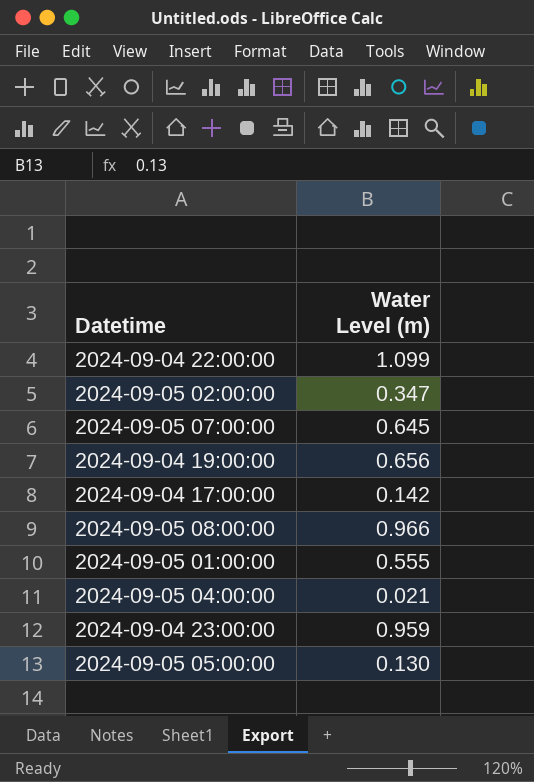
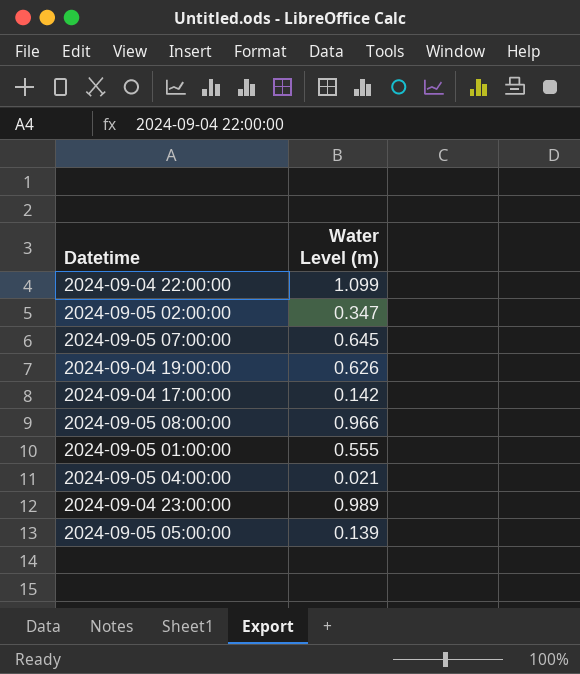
2024-09-04 19:00:00 | Water Level (m): 0.656 -> 0.626
2024-09-04 23:00:00 | Water Level (m): 0.959 -> 0.989
2024-09-05 05:00:00 | Water Level (m): 0.130 -> 0.139

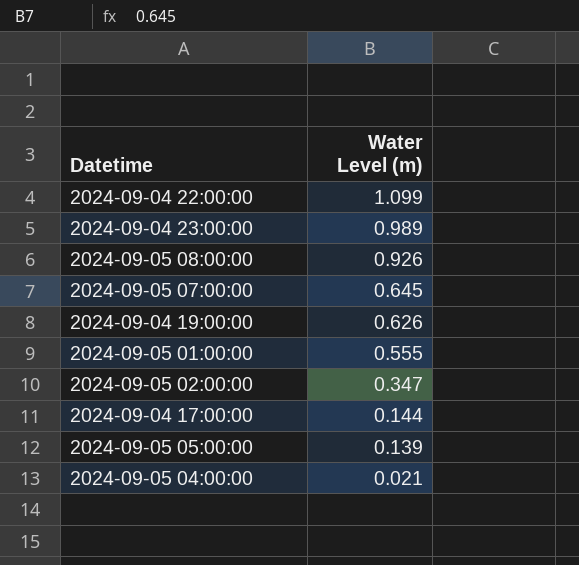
row order: none -> Water Level (m) descending
2024-09-05 08:00:00 | Water Level (m): 0.966 -> 0.926
2024-09-04 17:00:00 | Water Level (m): 0.142 -> 0.144

